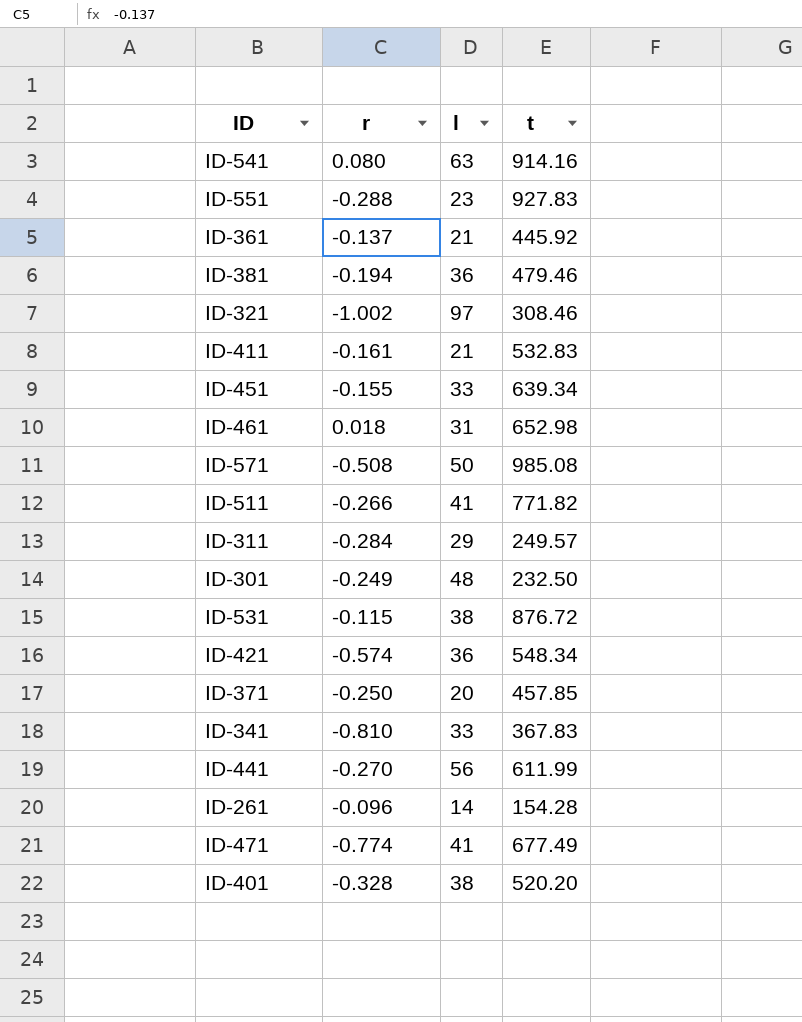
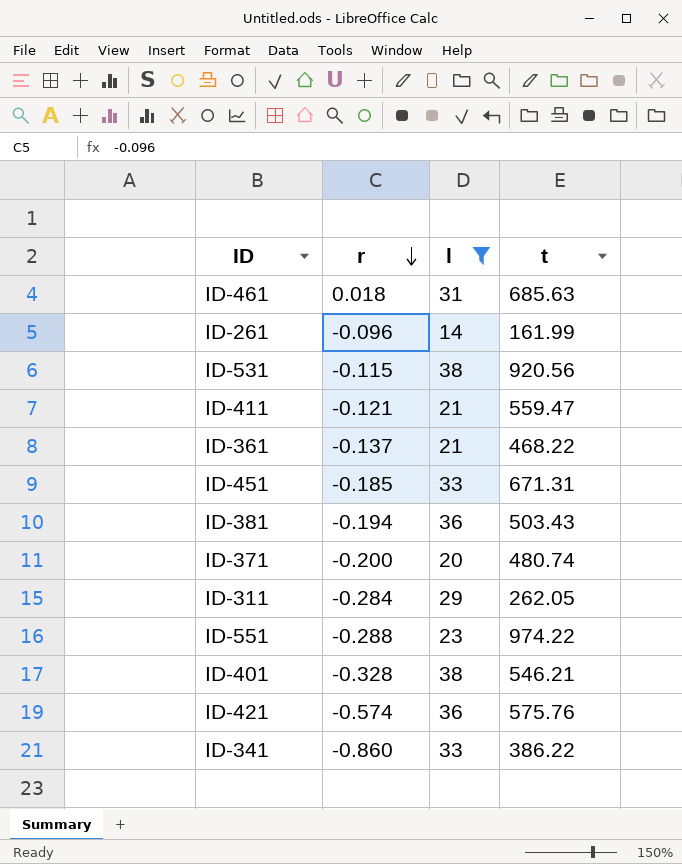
filter: none -> l <= 38
row order: none -> r descending
ID-461 | t: 652.98 -> 685.63
ID-261 | t: 154.28 -> 161.99
ID-531 | t: 876.72 -> 920.56
ID-411 | r: -0.161 -> -0.121
ID-411 | t: 532.83 -> 559.47
ID-361 | t: 445.92 -> 468.22
ID-451 | r: -0.155 -> -0.185
ID-451 | t: 639.34 -> 671.31
ID-381 | t: 479.46 -> 503.43
ID-371 | r: -0.250 -> -0.200
ID-371 | t: 457.85 -> 480.74
ID-311 | t: 249.57 -> 262.05
ID-551 | t: 927.83 -> 974.22
ID-401 | t: 520.20 -> 546.21
ID-421 | t: 548.34 -> 575.76
ID-341 | r: -0.810 -> -0.860
ID-341 | t: 367.83 -> 386.22

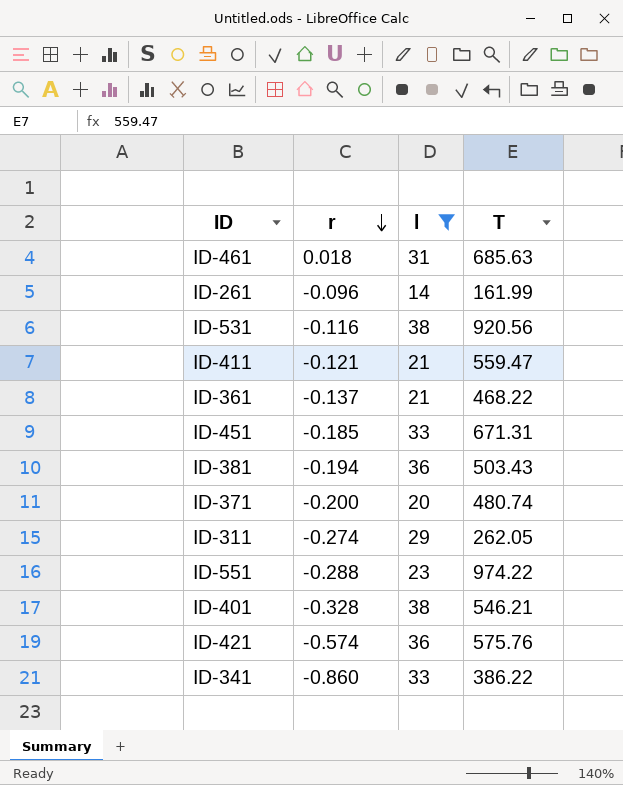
column name: t -> T
ID-531 | r: -0.115 -> -0.116
ID-311 | r: -0.284 -> -0.274

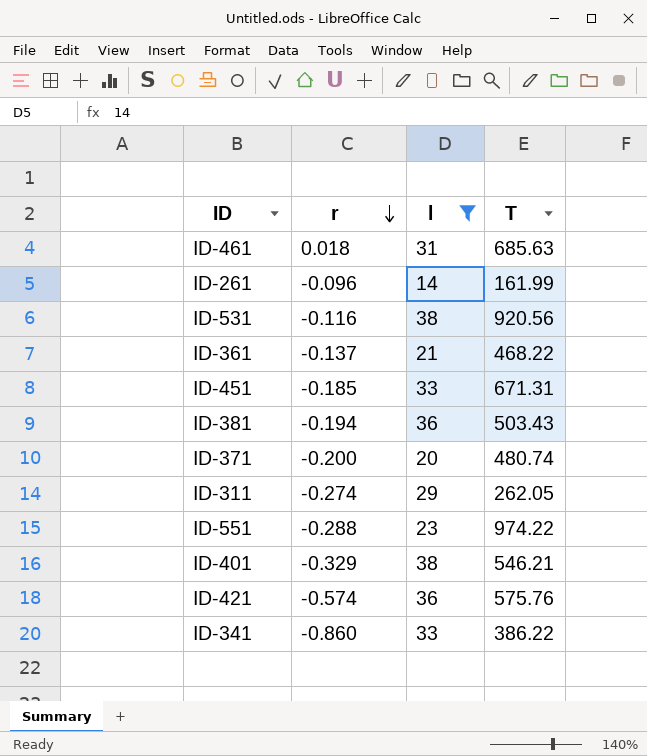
row ID-411: -0.121 | 21 | 559.47 -> none
ID-401 | r: -0.328 -> -0.329

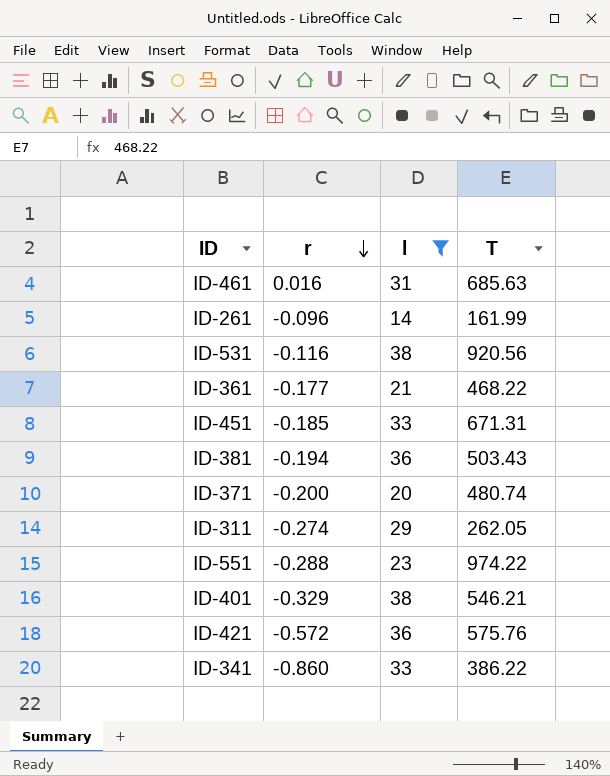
ID-461 | r: 0.018 -> 0.016
ID-361 | r: -0.137 -> -0.177
ID-421 | r: -0.574 -> -0.572

